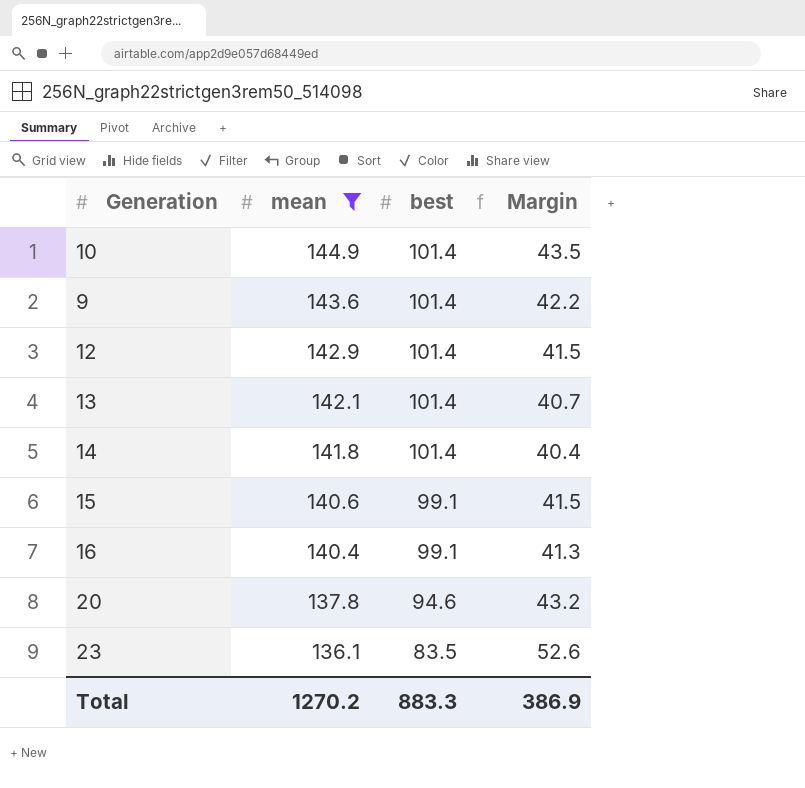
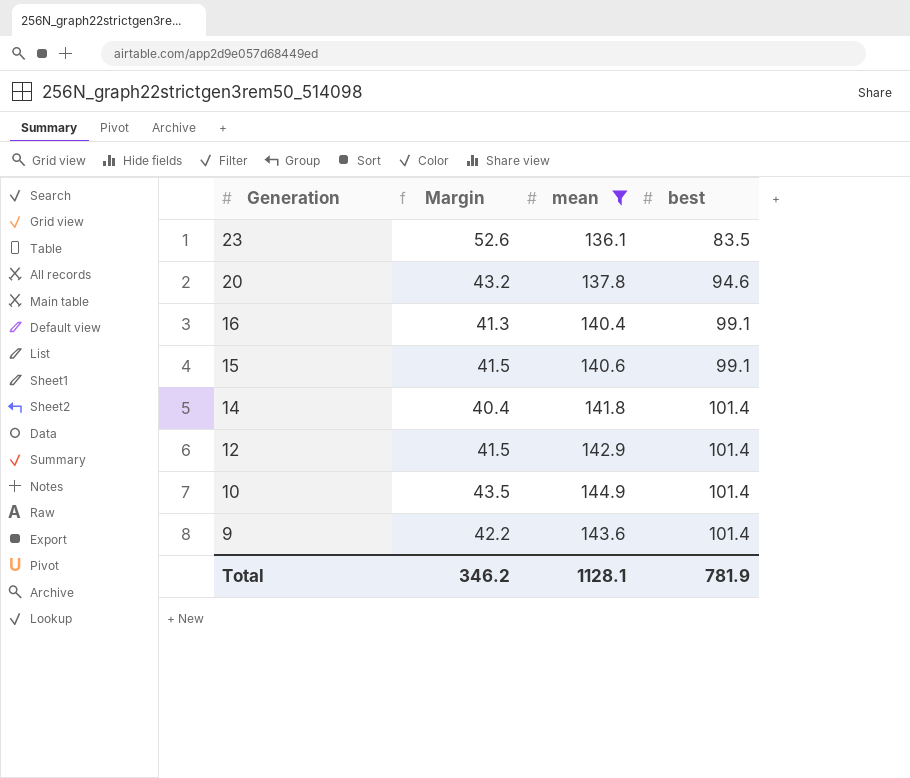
row order: mean descending -> Generation descending
column Margin | position: 4 -> 2
row 13: 142.1 | 101.4 | 40.7 -> none
Total | Margin: 386.9 -> 346.2
Total | mean: 1270.2 -> 1128.1
Total | best: 883.3 -> 781.9

